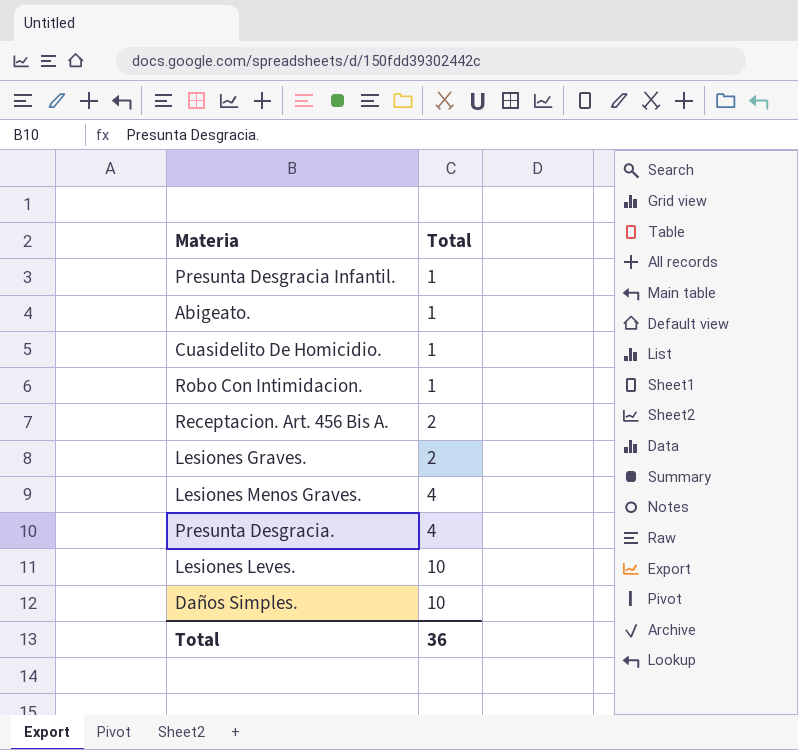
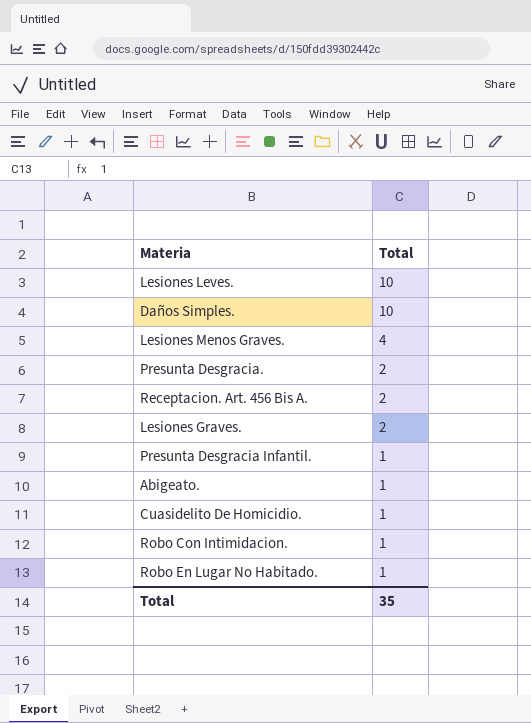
row order: Total ascending -> Total descending
Presunta Desgracia. | Total: 4 -> 2
row Robo En Lugar No Habitado.: none -> 1
Total | Total: 36 -> 35

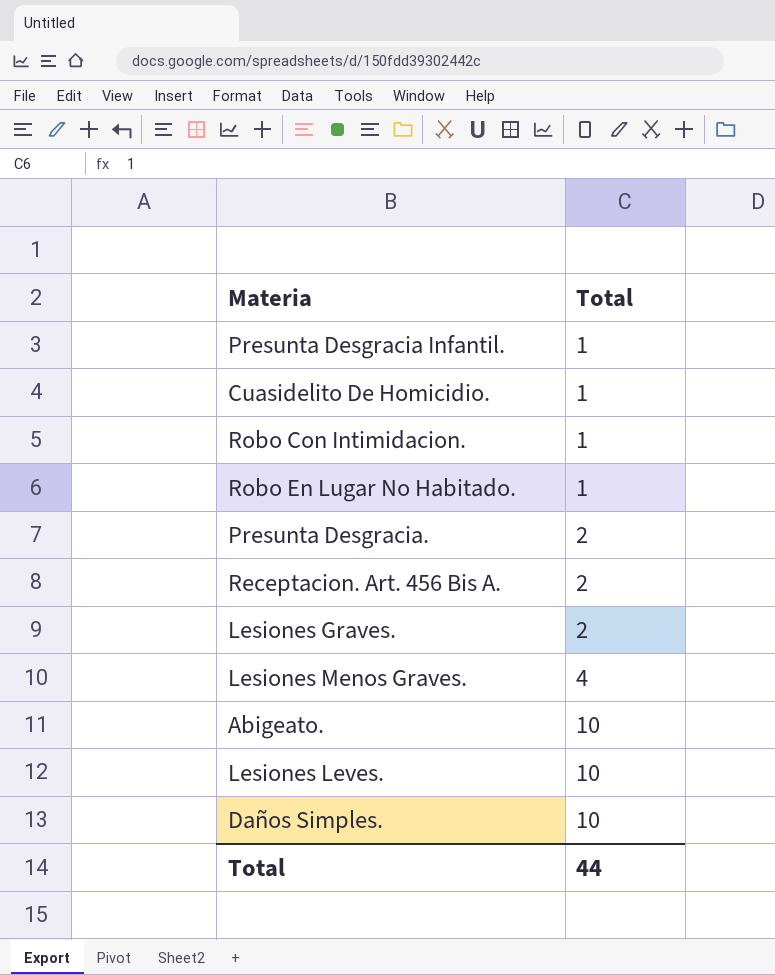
row order: Total descending -> Total ascending
Abigeato. | Total: 1 -> 10
Total | Total: 35 -> 44

